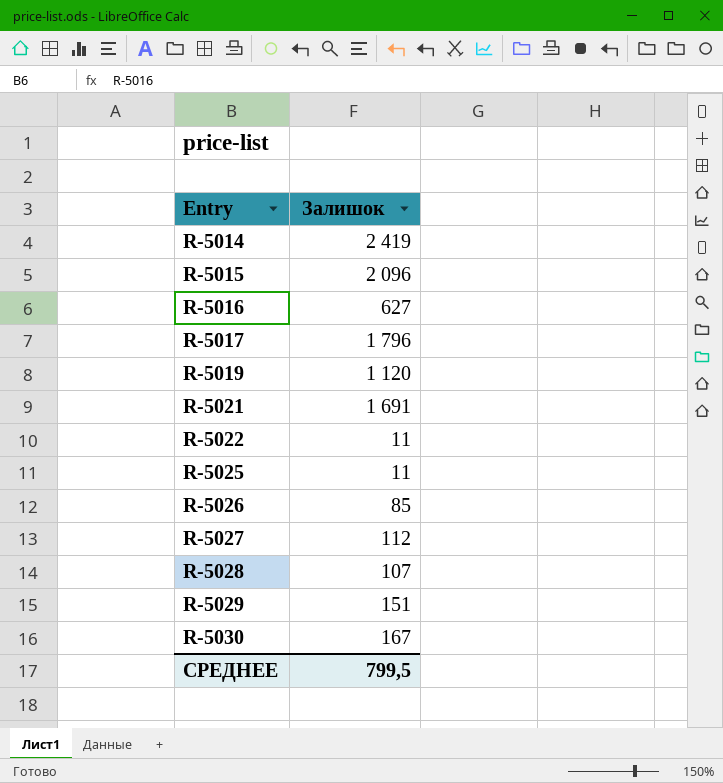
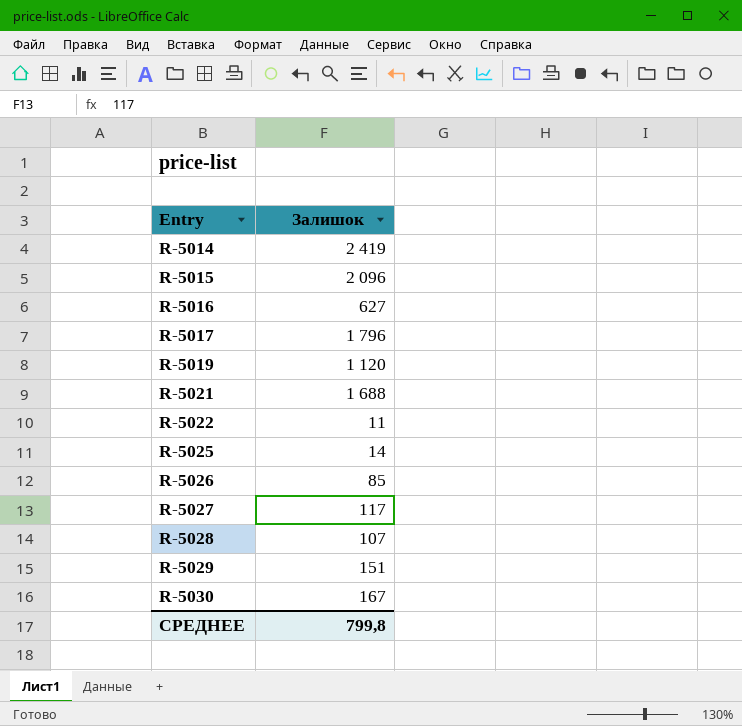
R-5021 | Залишок: 1 691 -> 1 688
R-5025 | Залишок: 11 -> 14
R-5027 | Залишок: 112 -> 117
СРЕДНЕЕ | Залишок: 799,5 -> 799,8

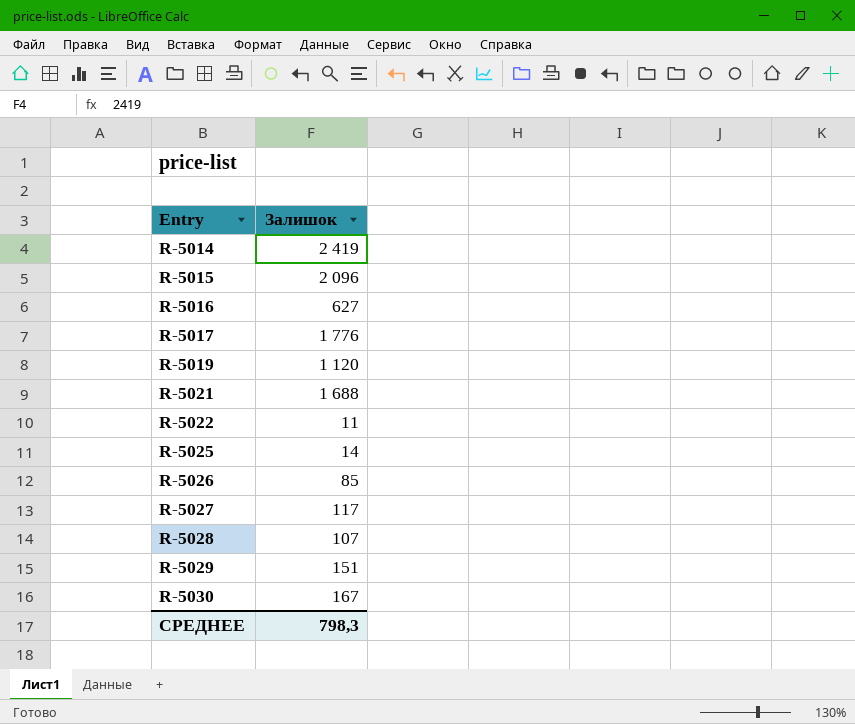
R-5017 | Залишок: 1 796 -> 1 776
СРЕДНЕЕ | Залишок: 799,8 -> 798,3

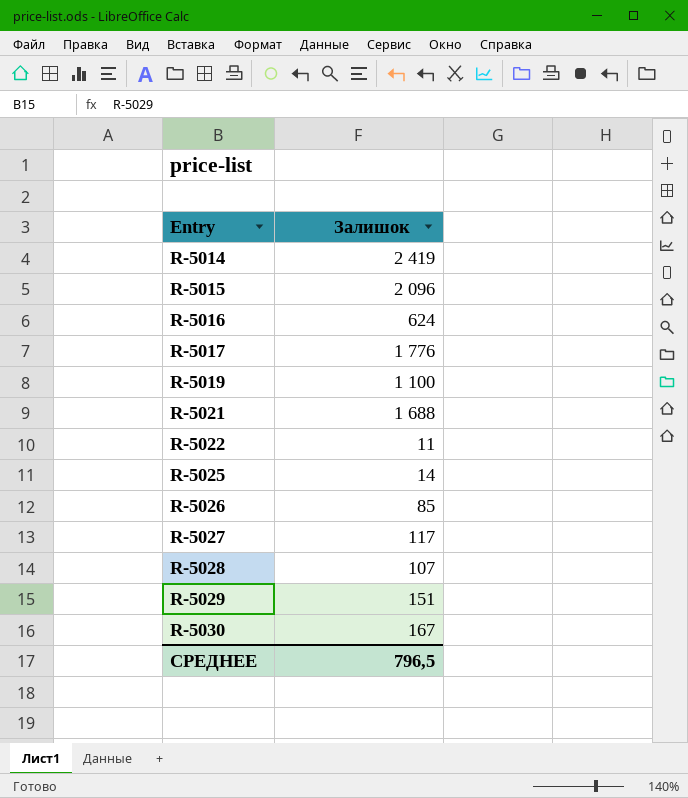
R-5016 | Залишок: 627 -> 624
R-5019 | Залишок: 1 120 -> 1 100
СРЕДНЕЕ | Залишок: 798,3 -> 796,5

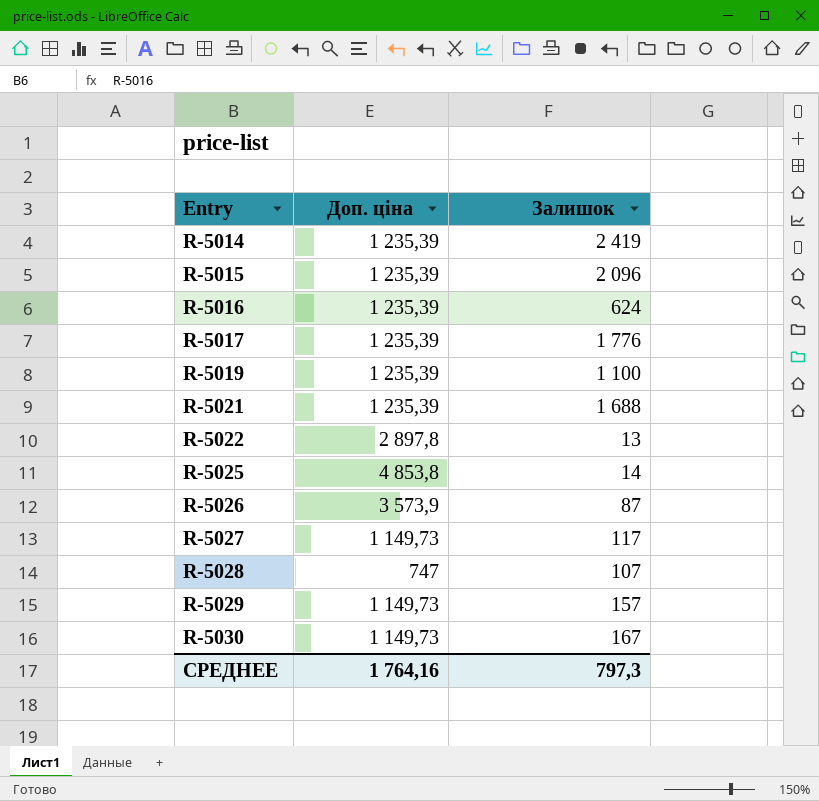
column Доп. ціна | position: none -> 2
R-5022 | Залишок: 11 -> 13
R-5026 | Залишок: 85 -> 87
R-5029 | Залишок: 151 -> 157
СРЕДНЕЕ | Залишок: 796,5 -> 797,3

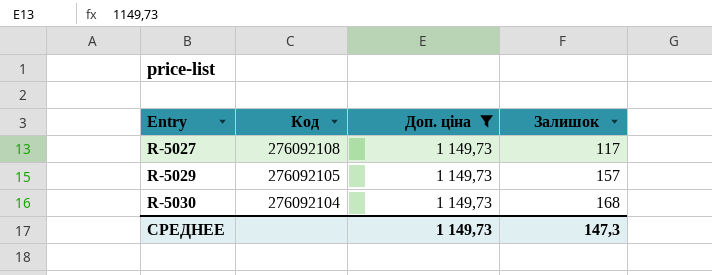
filter: none -> Доп. ціна = 1 149,73
column Код | position: none -> 2
R-5030 | Залишок: 167 -> 168
СРЕДНЕЕ | Доп. ціна: 1 764,16 -> 1 149,73
СРЕДНЕЕ | Залишок: 797,3 -> 147,3

